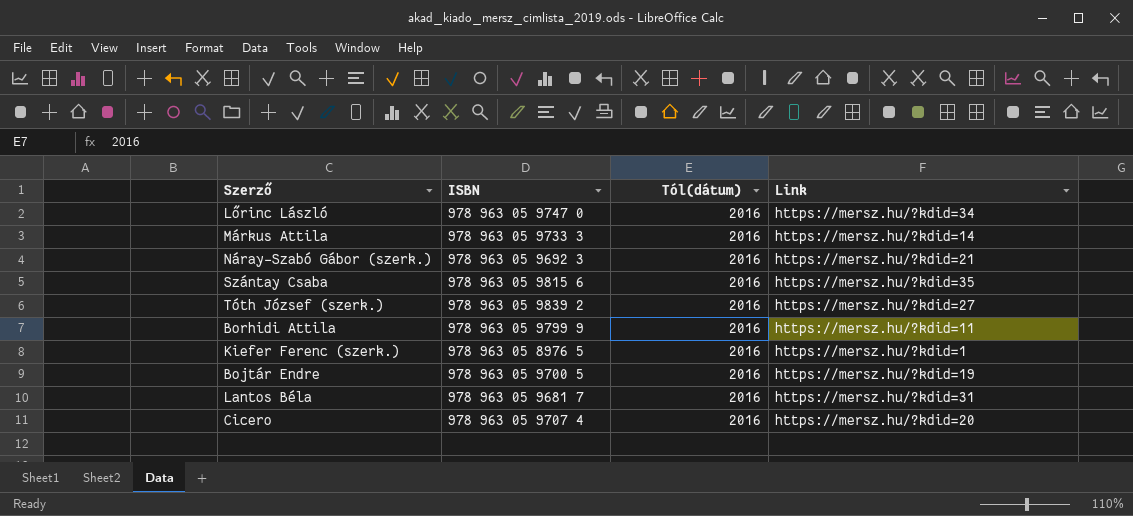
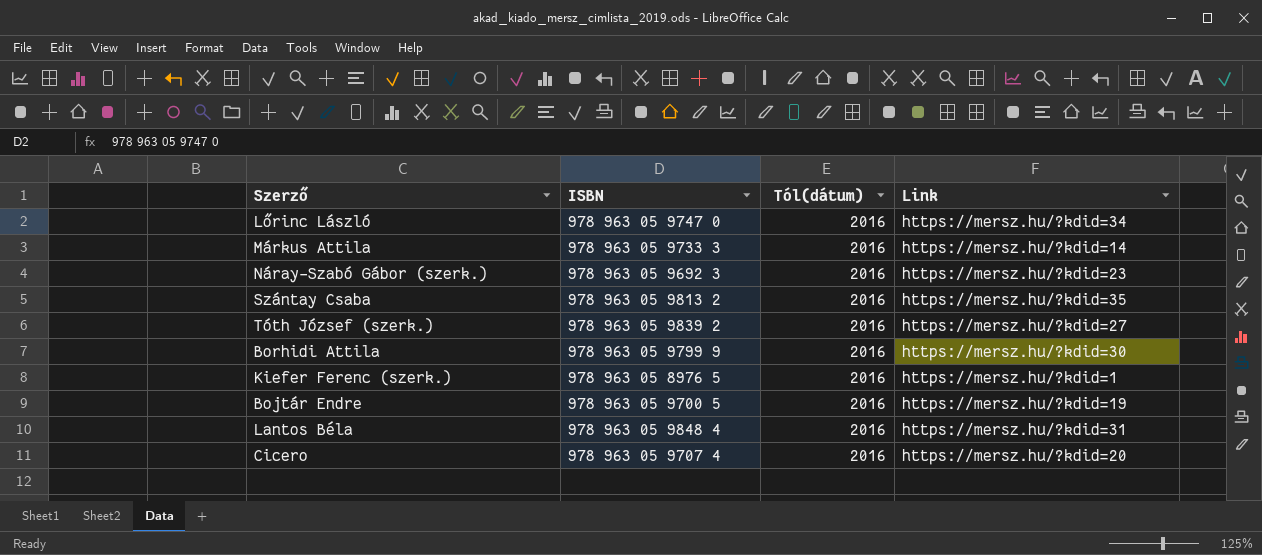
Náray-Szabó Gábor (szerk.) | Link: https://mersz.hu/?kdid=21 -> https://mersz.hu/?kdid=23
Szántay Csaba | ISBN: 978 963 05 9815 6 -> 978 963 05 9813 2
Borhidi Attila | Link: https://mersz.hu/?kdid=11 -> https://mersz.hu/?kdid=30
Lantos Béla | ISBN: 978 963 05 9681 7 -> 978 963 05 9848 4

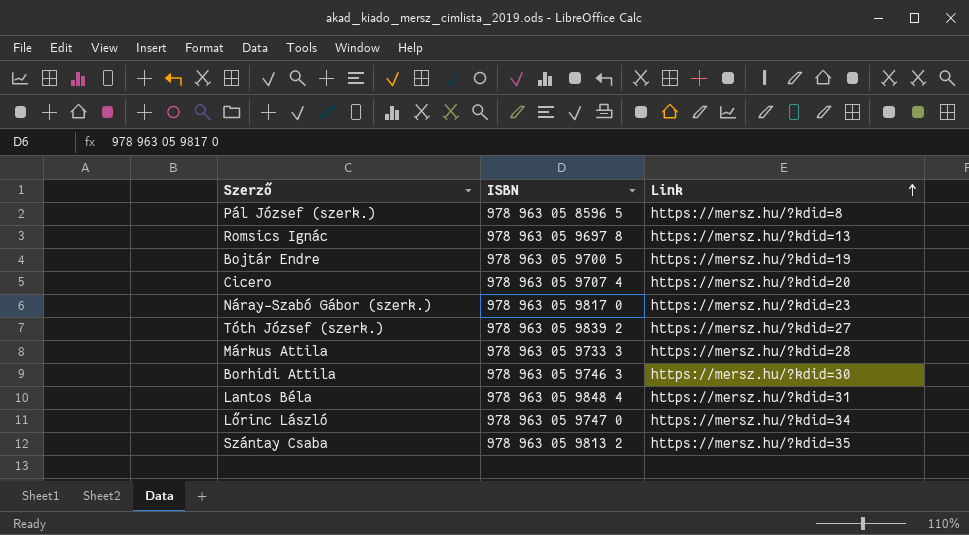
row order: none -> Link ascending
column Tól(dátum) | position: 3 -> none
row Kiefer Ferenc (szerk.): 978 963 05 8976 5 | 2016 | https://mersz.hu/?kdid=1 -> none
row Pál József (szerk.): none -> 978 963 05 8596 5 | https://mersz.hu/?kdid=8
row Romsics Ignác: none -> 978 963 05 9697 8 | https://mersz.hu/?kdid=13
Náray-Szabó Gábor (szerk.) | ISBN: 978 963 05 9692 3 -> 978 963 05 9817 0
Márkus Attila | Link: https://mersz.hu/?kdid=14 -> https://mersz.hu/?kdid=28
Borhidi Attila | ISBN: 978 963 05 9799 9 -> 978 963 05 9746 3

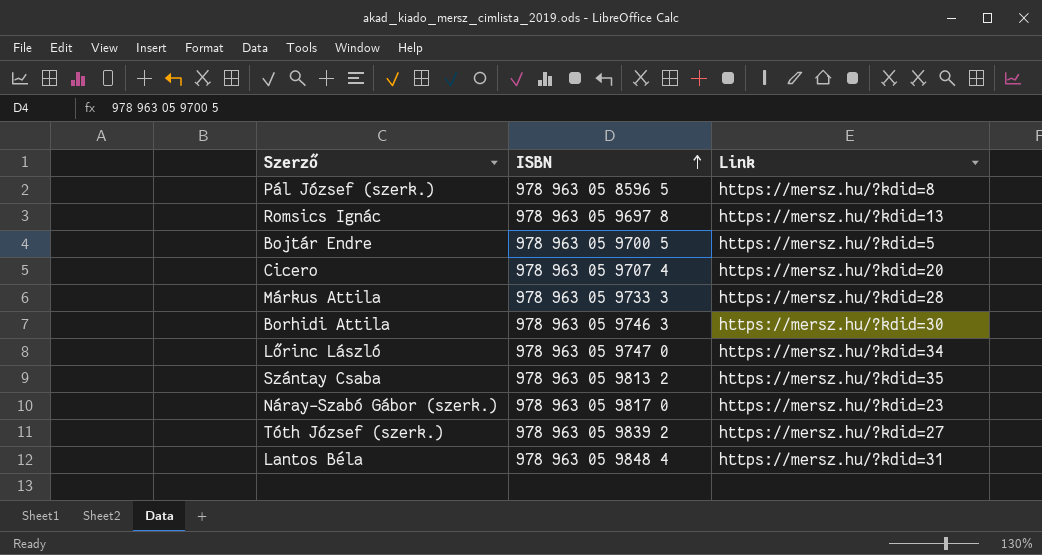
row order: Link ascending -> ISBN ascending
Bojtár Endre | Link: https://mersz.hu/?kdid=19 -> https://mersz.hu/?kdid=5

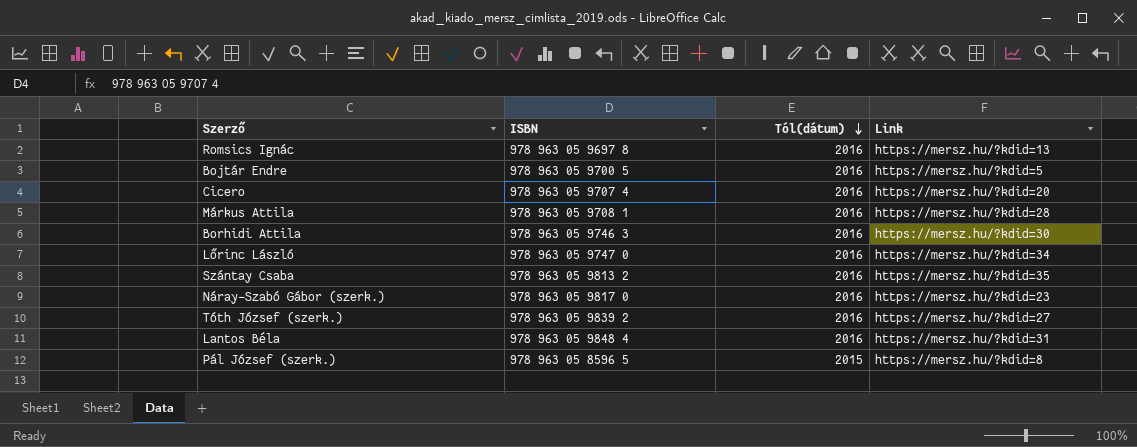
row order: ISBN ascending -> Tól(dátum) descending
column Tól(dátum) | position: none -> 3
Márkus Attila | ISBN: 978 963 05 9733 3 -> 978 963 05 9708 1

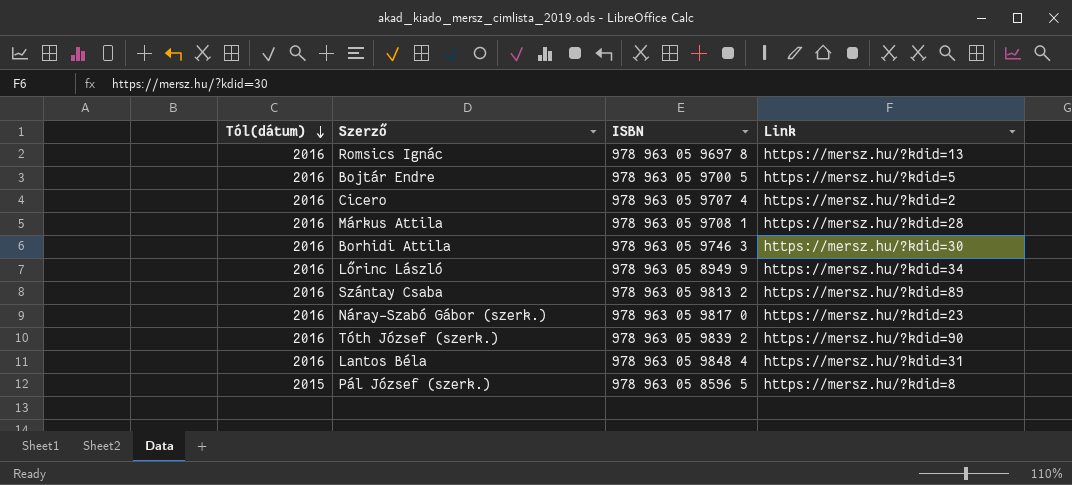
column Tól(dátum) | position: 3 -> 1
Cicero | Link: https://mersz.hu/?kdid=20 -> https://mersz.hu/?kdid=2
Lőrinc László | ISBN: 978 963 05 9747 0 -> 978 963 05 8949 9
Szántay Csaba | Link: https://mersz.hu/?kdid=35 -> https://mersz.hu/?kdid=89
Tóth József (szerk.) | Link: https://mersz.hu/?kdid=27 -> https://mersz.hu/?kdid=90

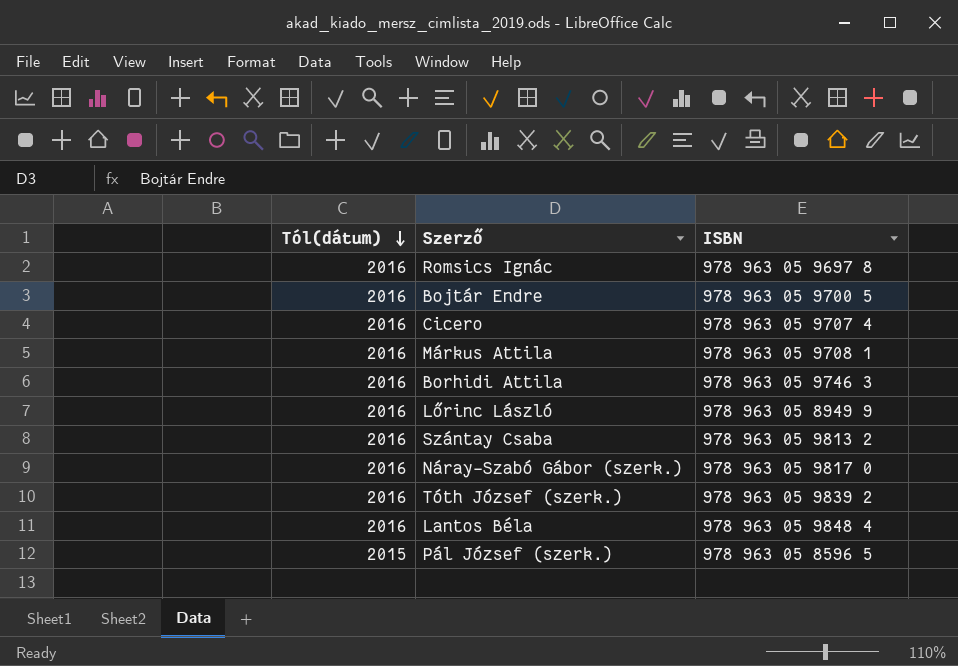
column Link | position: 4 -> none

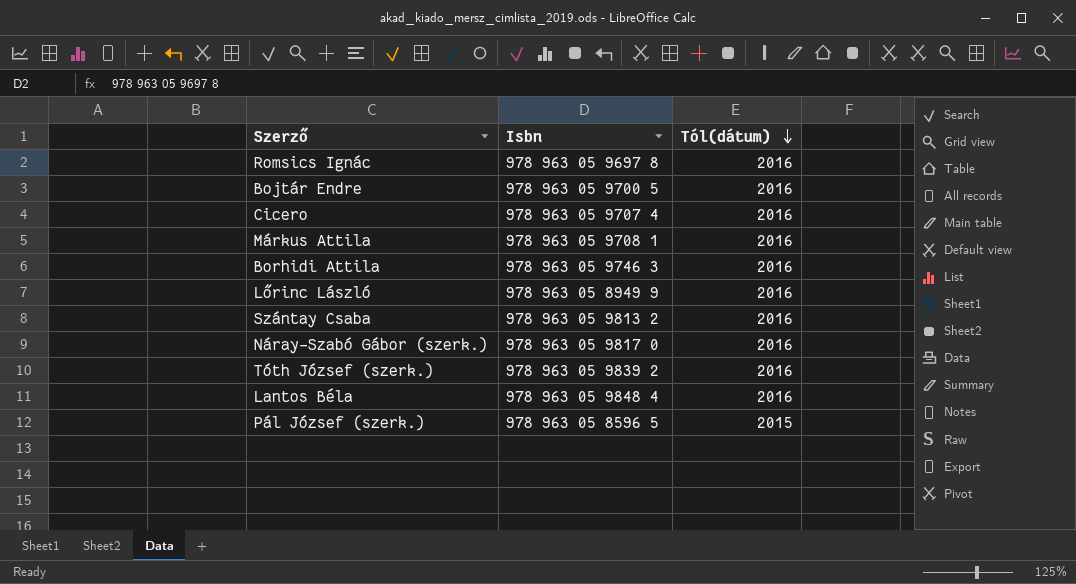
column name: ISBN -> Isbn
column Tól(dátum) | position: 1 -> 3

